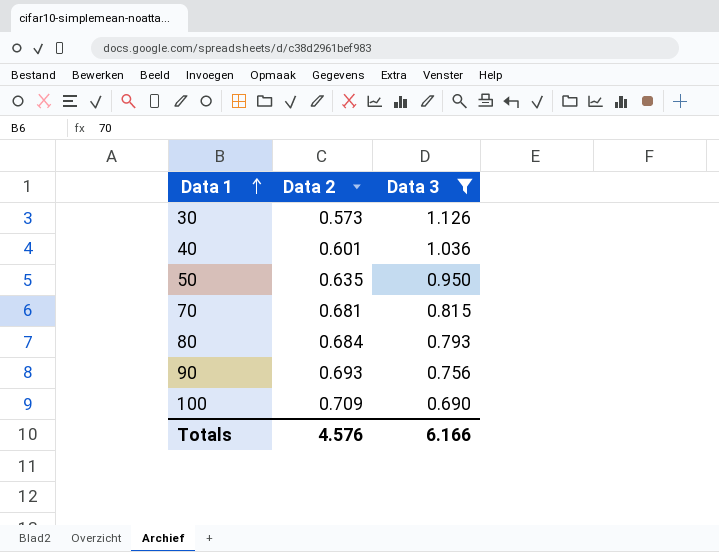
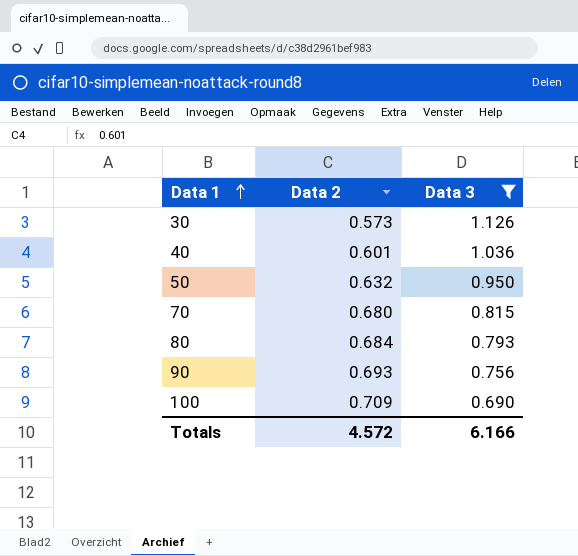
50 | Data 2: 0.635 -> 0.632
70 | Data 2: 0.681 -> 0.680
Totals | Data 2: 4.576 -> 4.572

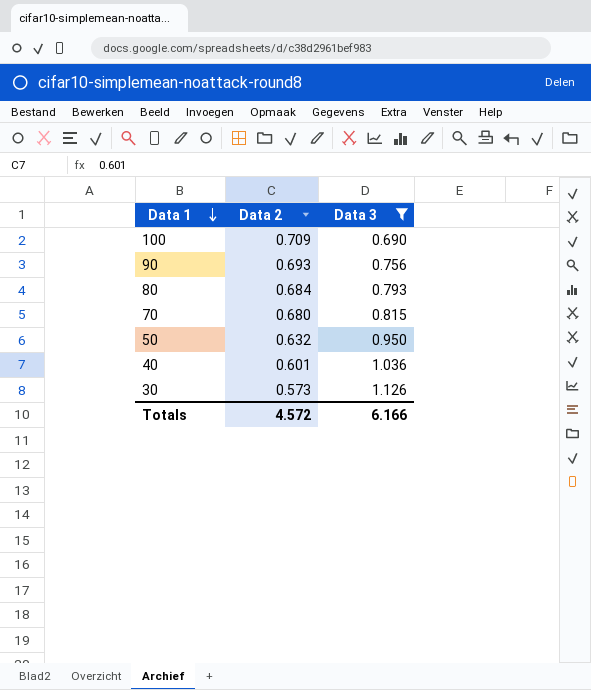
row order: Data 1 ascending -> Data 1 descending

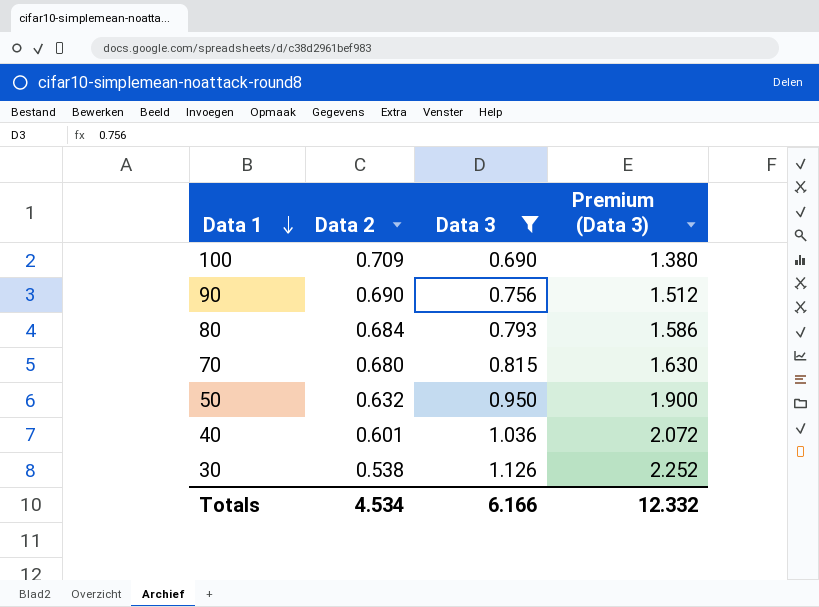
column Premium (Data 3) | formula: none -> [Data 3] * 2
90 | Data 2: 0.693 -> 0.690
30 | Data 2: 0.573 -> 0.538
Totals | Data 2: 4.572 -> 4.534

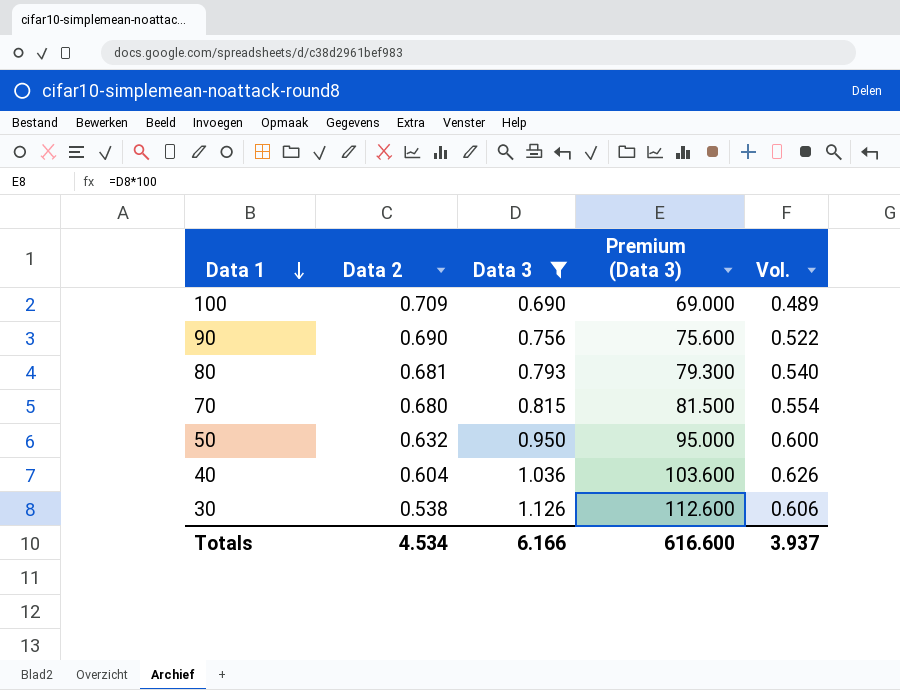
column Premium (Data 3) | formula: [Data 3] * 2 -> [Data 3] * 100
column Vol. | formula: none -> [Data 2] * [Data 3]
80 | Data 2: 0.684 -> 0.681
40 | Data 2: 0.601 -> 0.604
Totals | Premium (Data 3): 12.332 -> 616.600

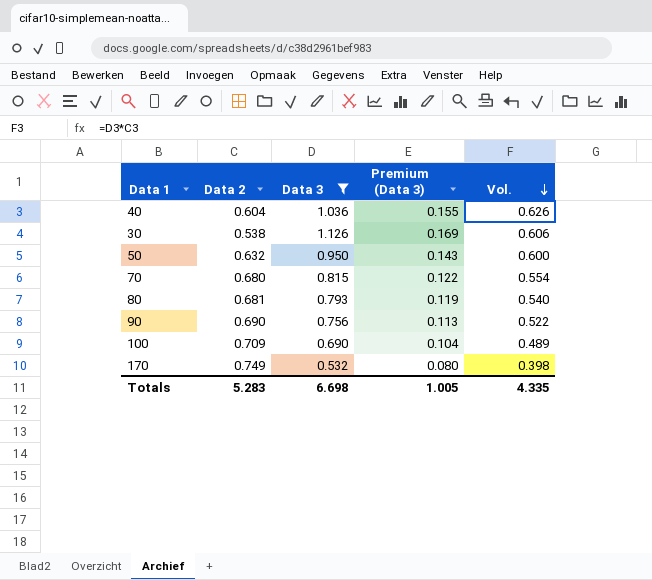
row order: Data 1 descending -> Vol. descending
column Premium (Data 3) | formula: [Data 3] * 100 -> [Data 3] * 0.15
row 170: none -> 0.749 | 0.532 | 0.080 | 0.398
Totals | Data 2: 4.534 -> 5.283
Totals | Data 3: 6.166 -> 6.698
Totals | Premium (Data 3): 616.600 -> 1.005
Totals | Vol.: 3.937 -> 4.335

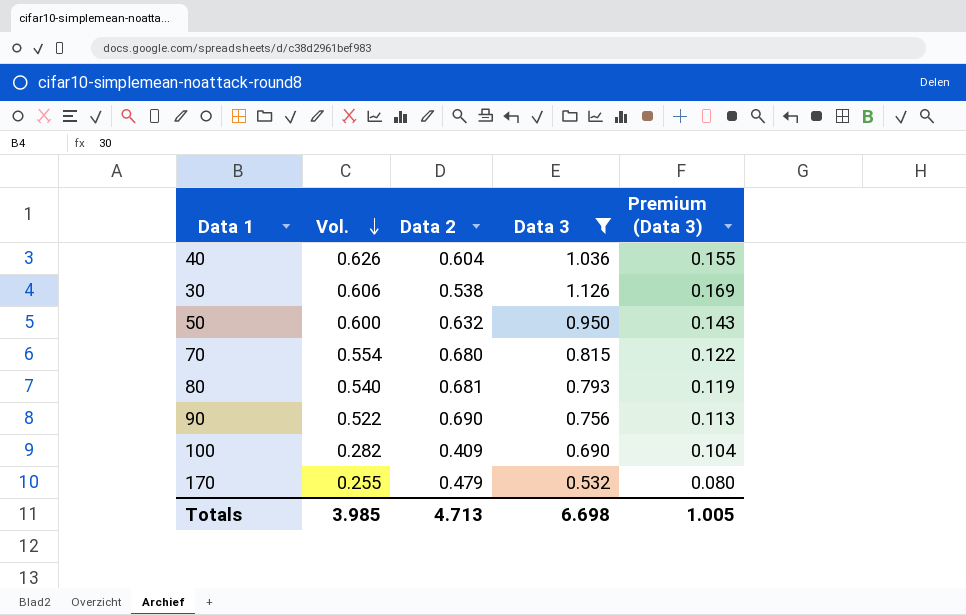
column Vol. | position: 5 -> 2
100 | Vol.: 0.489 -> 0.282
100 | Data 2: 0.709 -> 0.409
170 | Vol.: 0.398 -> 0.255
170 | Data 2: 0.749 -> 0.479
Totals | Vol.: 4.335 -> 3.985
Totals | Data 2: 5.283 -> 4.713

